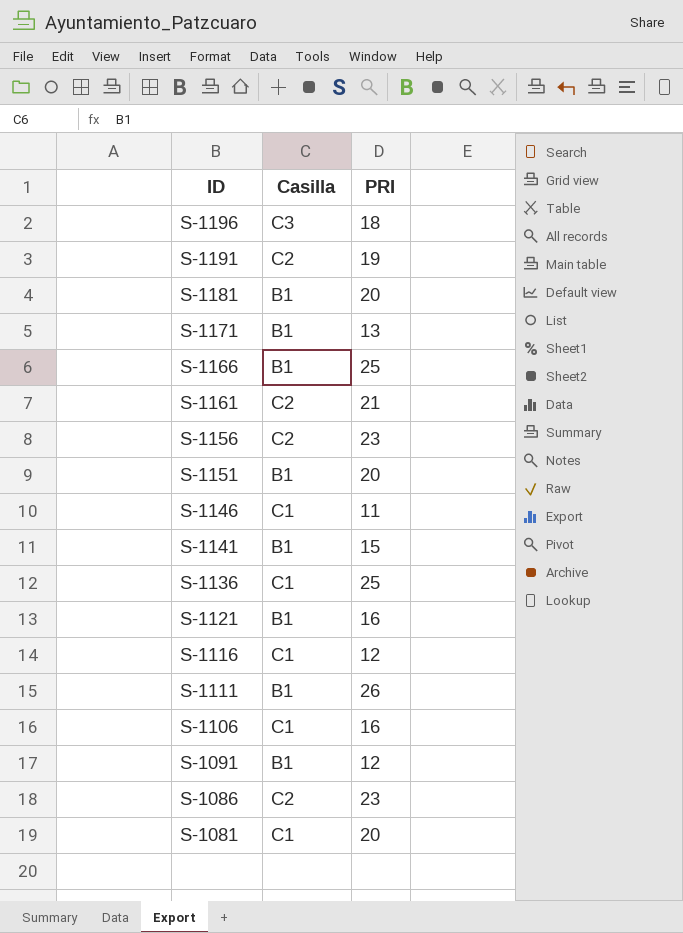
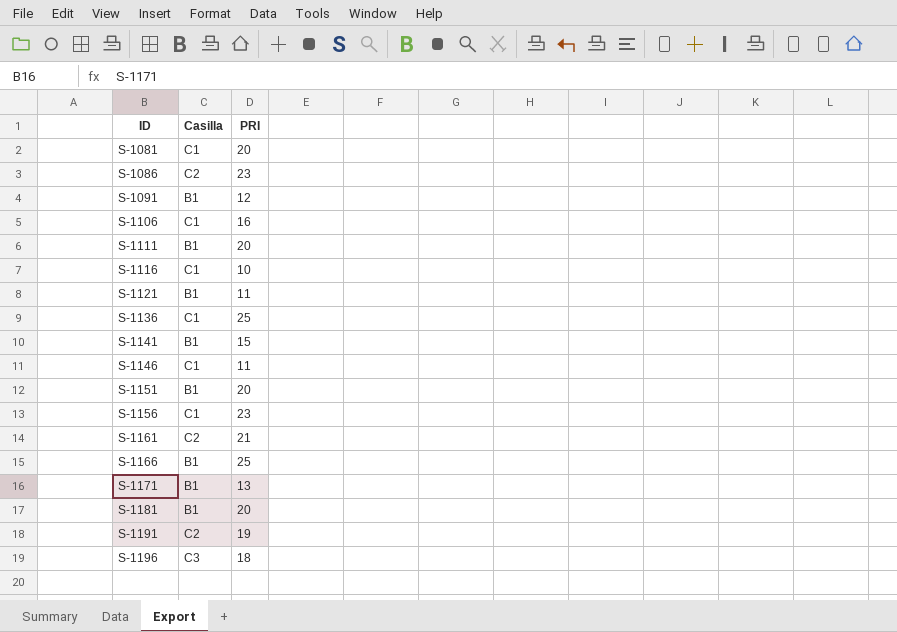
row order: ID descending -> ID ascending
S-1111 | PRI: 26 -> 20
S-1116 | PRI: 12 -> 10
S-1121 | PRI: 16 -> 11
S-1156 | Casilla: C2 -> C1

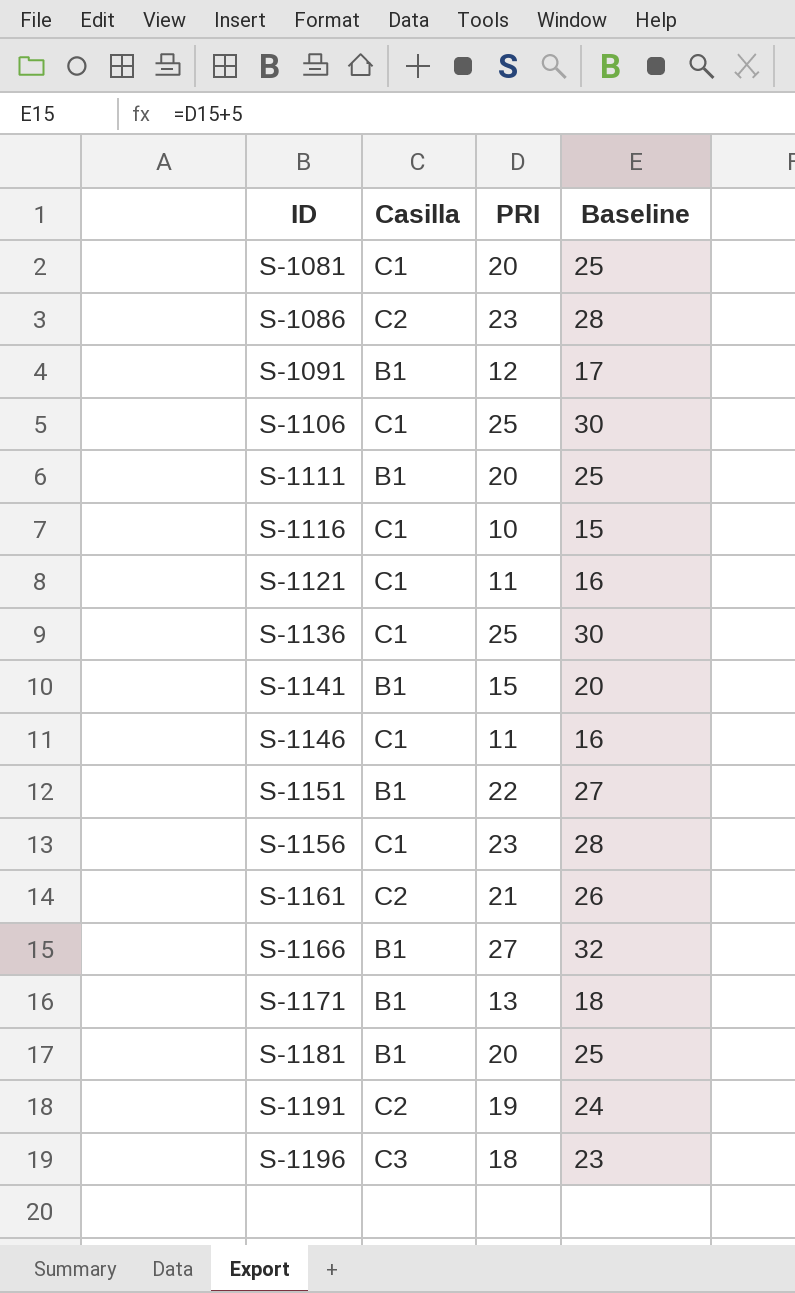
column Baseline | formula: none -> [PRI] + 5
S-1106 | PRI: 16 -> 25
S-1121 | Casilla: B1 -> C1
S-1151 | PRI: 20 -> 22
S-1166 | PRI: 25 -> 27

